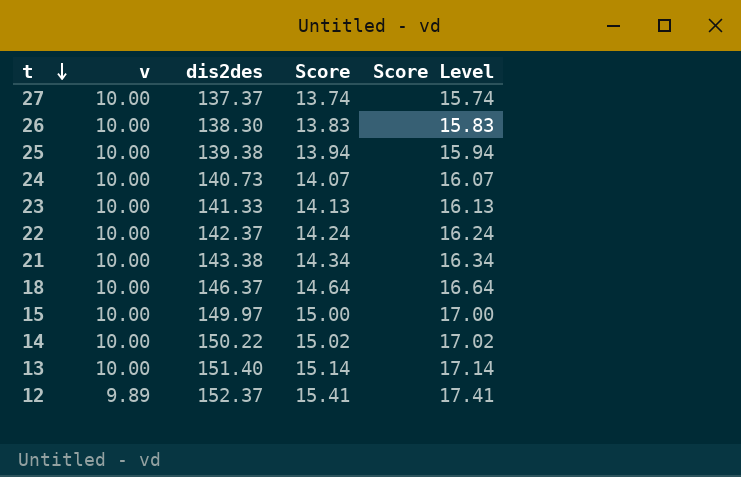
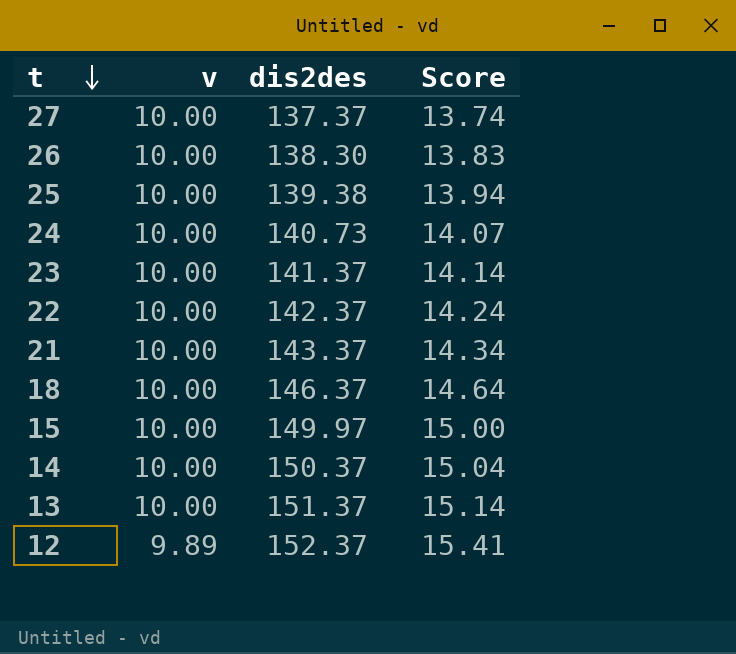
column Score Level | formula: [Score] + 2 -> none
23 | dis2des: 141.33 -> 141.37
23 | Score: 14.13 -> 14.14
21 | dis2des: 143.38 -> 143.37
14 | dis2des: 150.22 -> 150.37
14 | Score: 15.02 -> 15.04
13 | dis2des: 151.40 -> 151.37

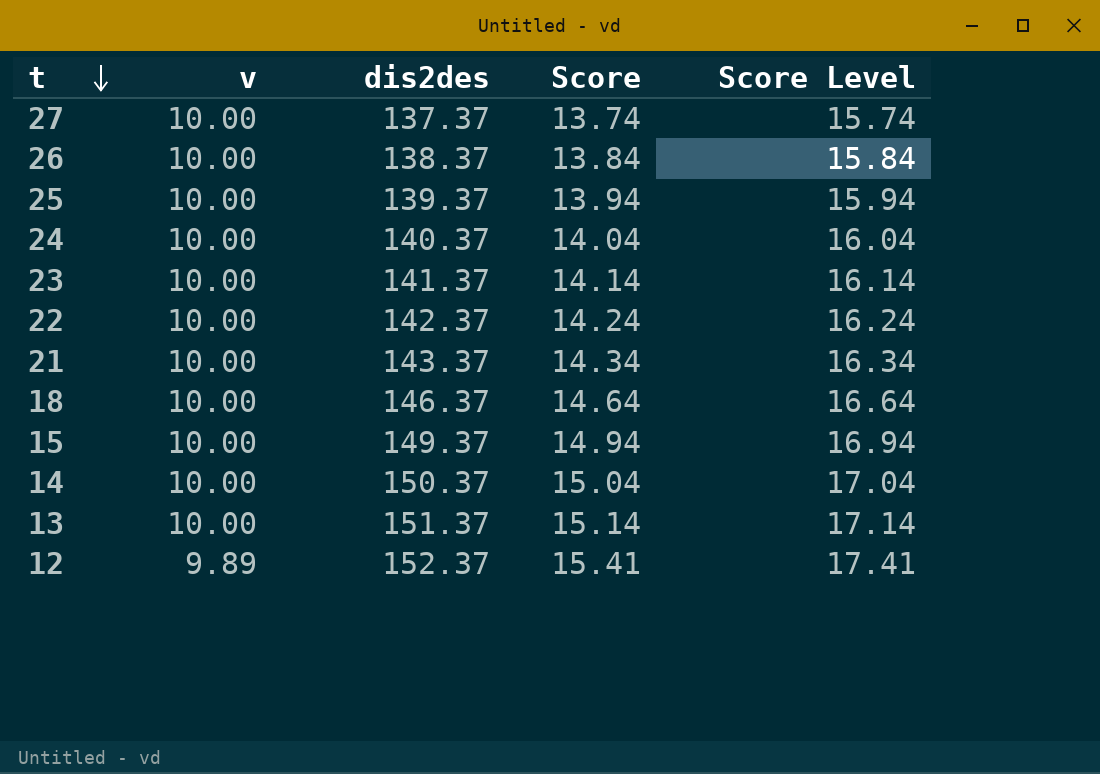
column Score Level | formula: none -> [Score] + 2
26 | dis2des: 138.30 -> 138.37
26 | Score: 13.83 -> 13.84
25 | dis2des: 139.38 -> 139.37
24 | dis2des: 140.73 -> 140.37
24 | Score: 14.07 -> 14.04
15 | dis2des: 149.97 -> 149.37
15 | Score: 15.00 -> 14.94

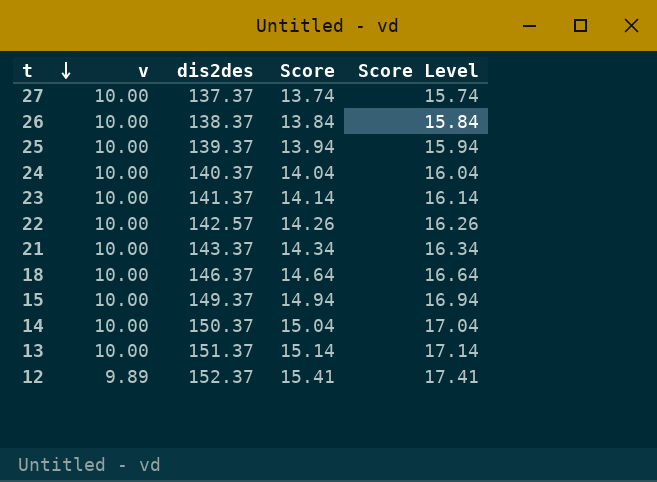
22 | dis2des: 142.37 -> 142.57
22 | Score: 14.24 -> 14.26
22 | Score Level: 16.24 -> 16.26

